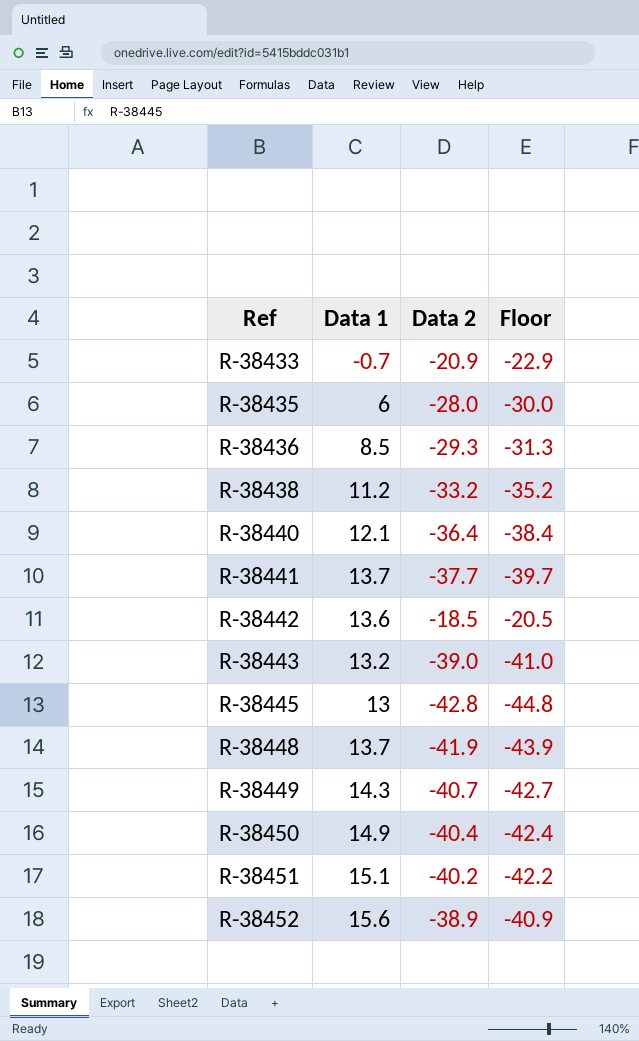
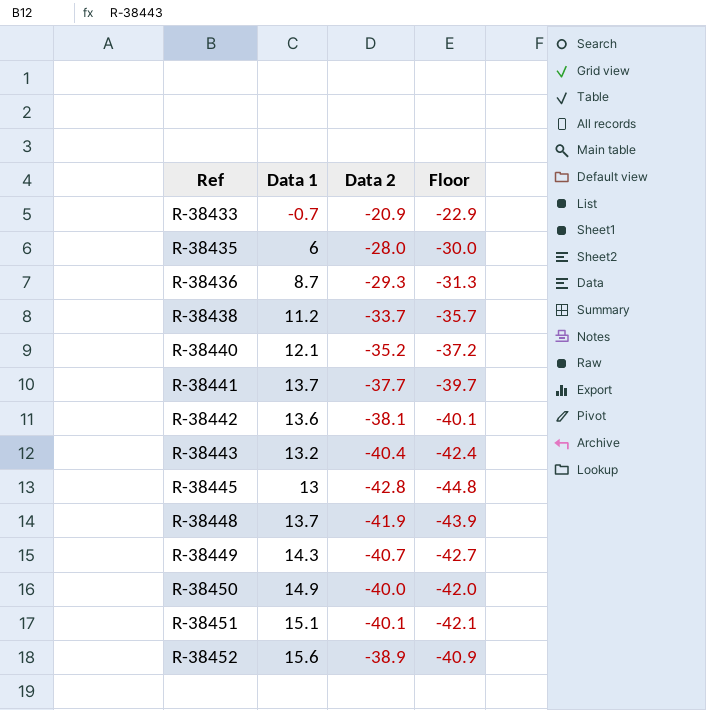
R-38436 | Data 1: 8.5 -> 8.7
R-38438 | Data 2: -33.2 -> -33.7
R-38438 | Floor: -35.2 -> -35.7
R-38440 | Data 2: -36.4 -> -35.2
R-38440 | Floor: -38.4 -> -37.2
R-38442 | Data 2: -18.5 -> -38.1
R-38442 | Floor: -20.5 -> -40.1
R-38443 | Data 2: -39.0 -> -40.4
R-38443 | Floor: -41.0 -> -42.4
R-38450 | Data 2: -40.4 -> -40.0
R-38450 | Floor: -42.4 -> -42.0
R-38451 | Data 2: -40.2 -> -40.1
R-38451 | Floor: -42.2 -> -42.1

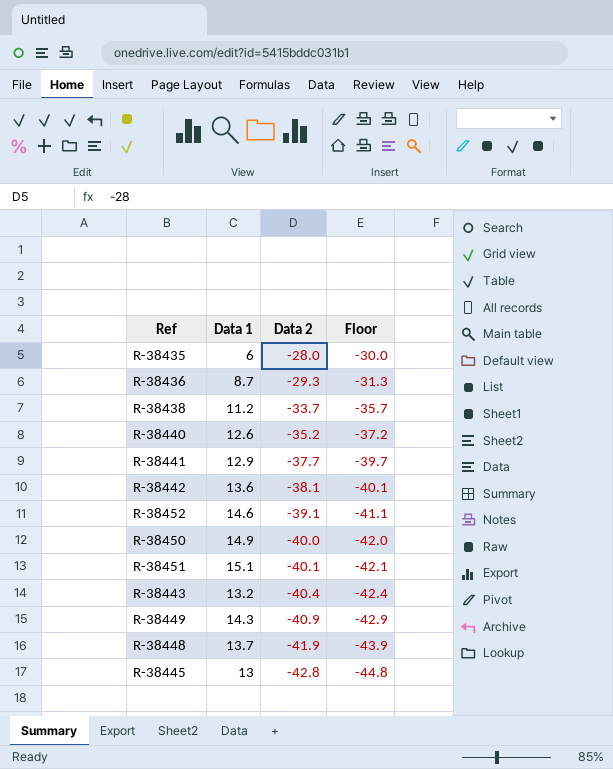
row order: Ref ascending -> Data 2 descending
row R-38433: -0.7 | -20.9 | -22.9 -> none
R-38440 | Data 1: 12.1 -> 12.6
R-38441 | Data 1: 13.7 -> 12.9
R-38452 | Data 1: 15.6 -> 14.6
R-38452 | Data 2: -38.9 -> -39.1
R-38452 | Floor: -40.9 -> -41.1
R-38449 | Data 2: -40.7 -> -40.9
R-38449 | Floor: -42.7 -> -42.9

